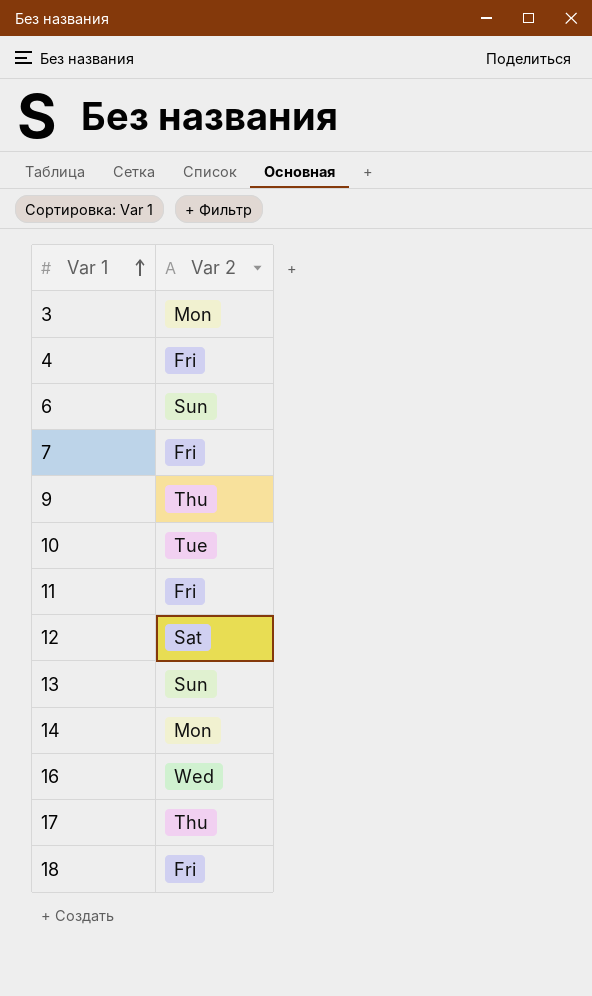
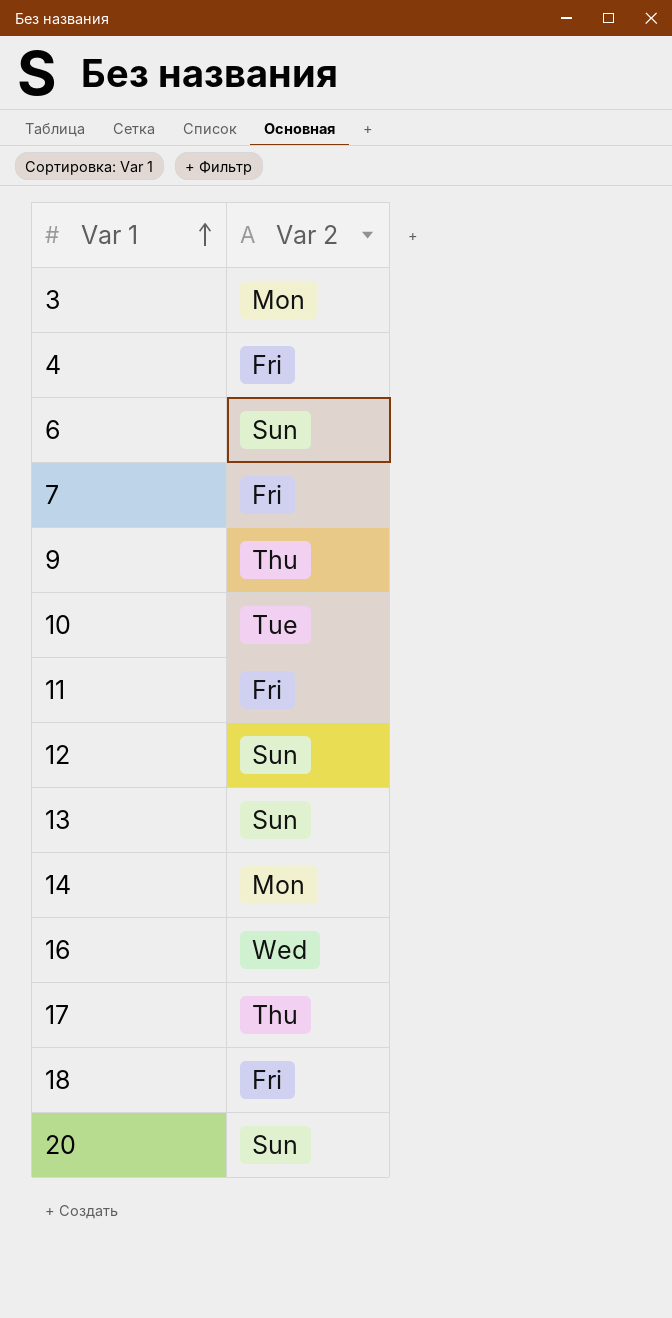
12 | Var 2: Sat -> Sun
row 20: none -> Sun

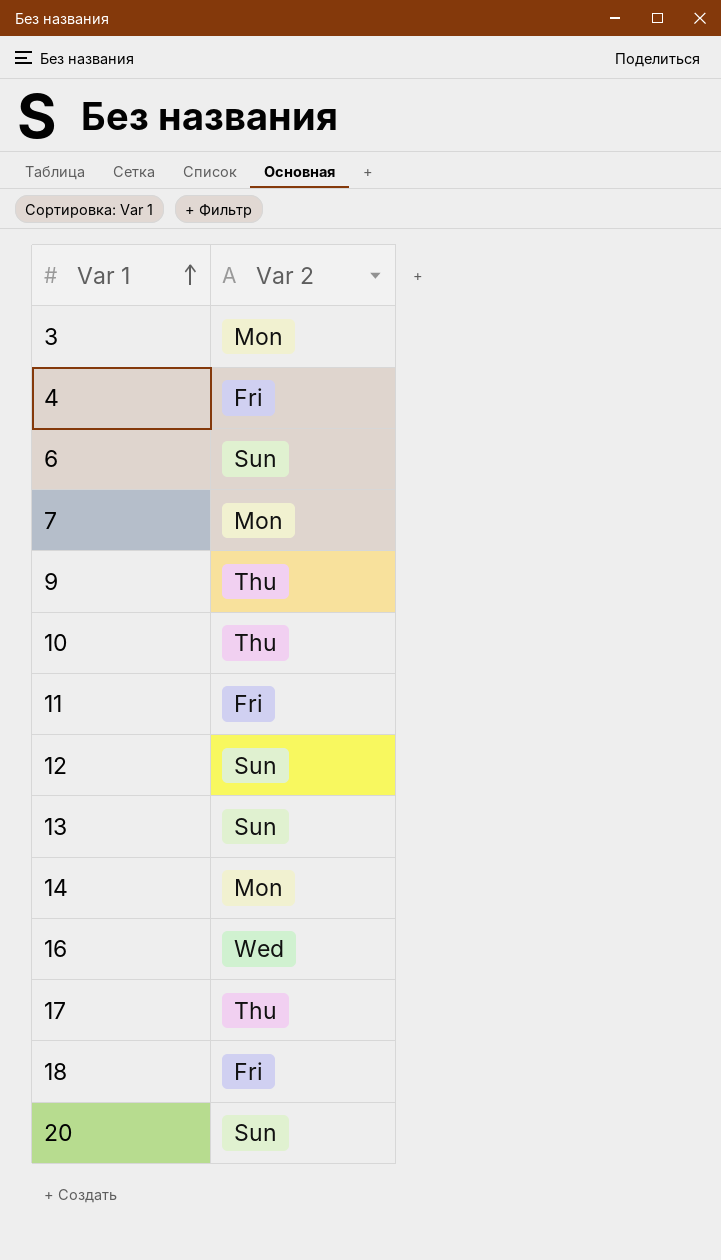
7 | Var 2: Fri -> Mon
10 | Var 2: Tue -> Thu

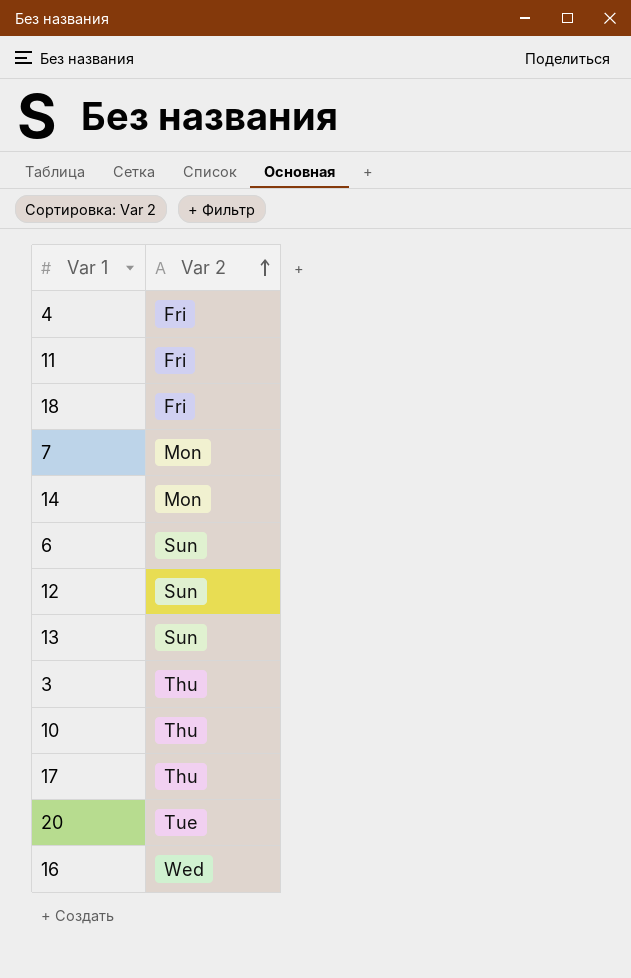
row order: Var 1 ascending -> Var 2 ascending
row 9: Thu -> none
3 | Var 2: Mon -> Thu
20 | Var 2: Sun -> Tue

